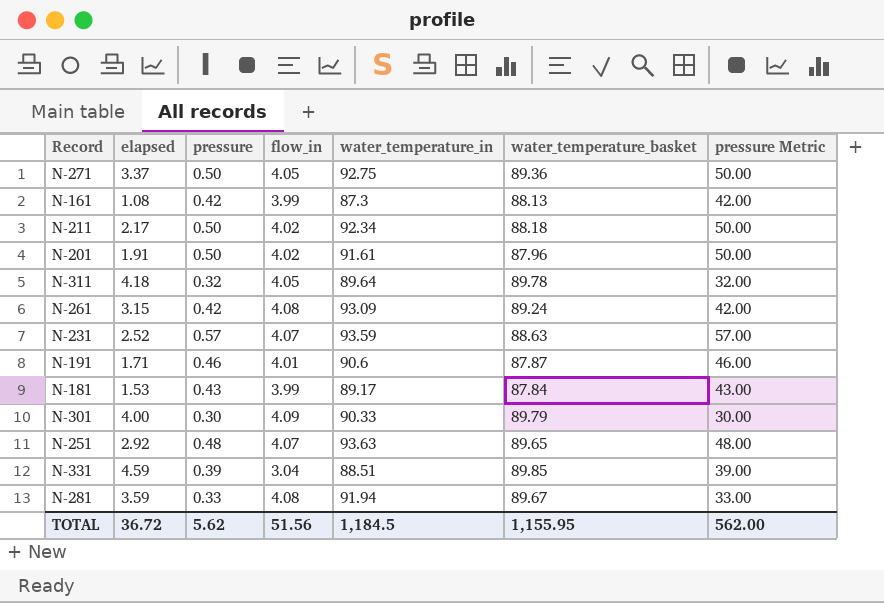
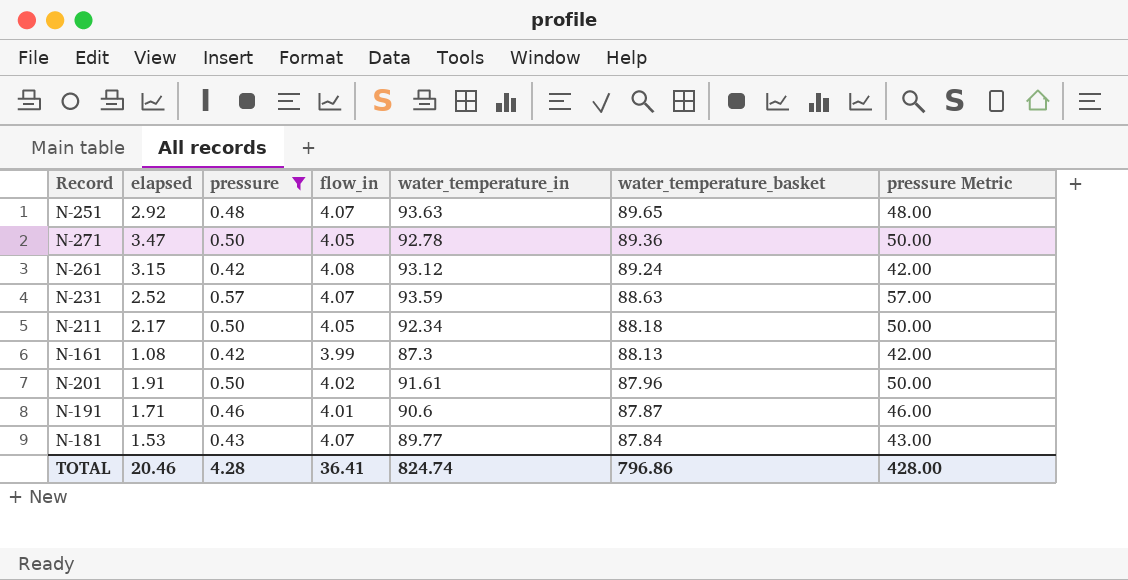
filter: none -> pressure >= 0.42
row order: none -> water_temperature_basket descending
N-271 | elapsed: 3.37 -> 3.47
N-271 | water_temperature_in: 92.75 -> 92.78
N-261 | water_temperature_in: 93.09 -> 93.12
N-211 | flow_in: 4.02 -> 4.05
N-181 | flow_in: 3.99 -> 4.07
N-181 | water_temperature_in: 89.17 -> 89.77
TOTAL | elapsed: 36.72 -> 20.46
TOTAL | pressure: 5.62 -> 4.28
TOTAL | flow_in: 51.56 -> 36.41
TOTAL | water_temperature_in: 1,184.5 -> 824.74
TOTAL | water_temperature_basket: 1,155.95 -> 796.86
TOTAL | pressure Metric: 562.00 -> 428.00

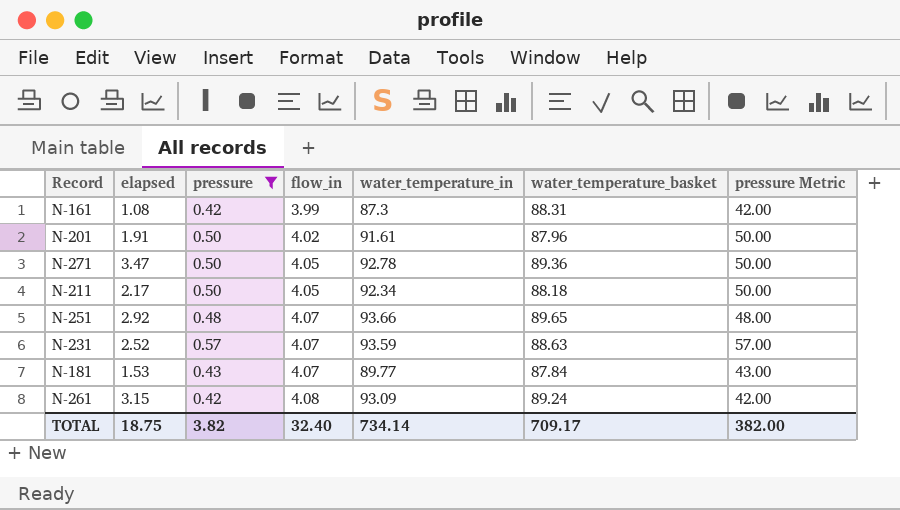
row order: water_temperature_basket descending -> flow_in ascending
row N-191: 1.71 | 0.46 | 4.01 | 90.6 | 87.87 | 46.00 -> none
N-161 | water_temperature_basket: 88.13 -> 88.31
N-251 | water_temperature_in: 93.63 -> 93.66
N-261 | water_temperature_in: 93.12 -> 93.09
TOTAL | elapsed: 20.46 -> 18.75
TOTAL | pressure: 4.28 -> 3.82
TOTAL | flow_in: 36.41 -> 32.40
TOTAL | water_temperature_in: 824.74 -> 734.14
TOTAL | water_temperature_basket: 796.86 -> 709.17
TOTAL | pressure Metric: 428.00 -> 382.00

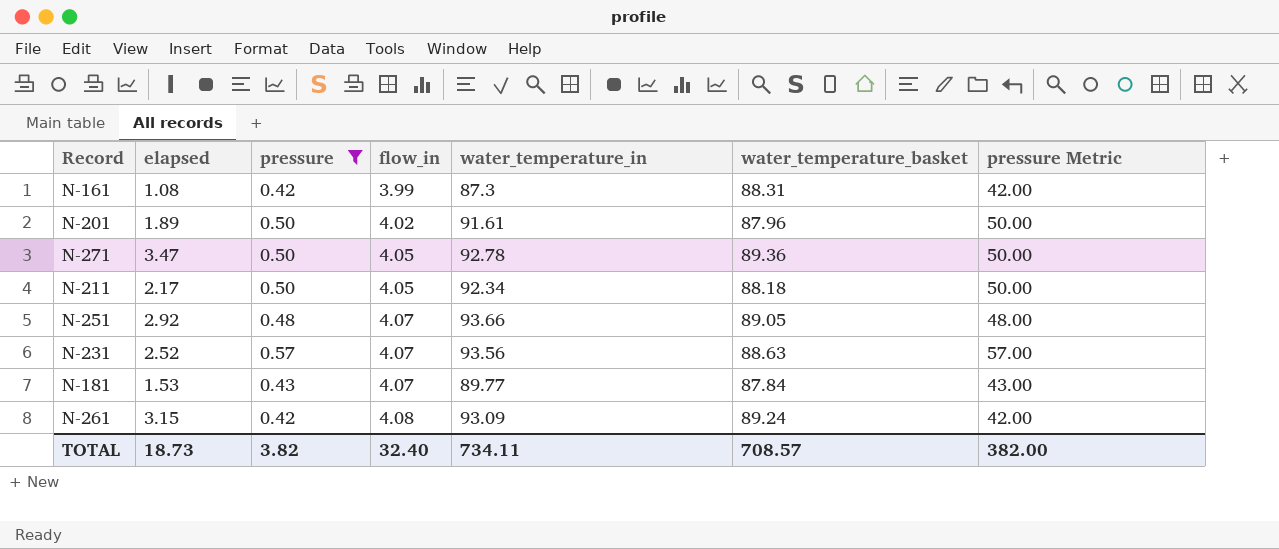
N-201 | elapsed: 1.91 -> 1.89
N-251 | water_temperature_basket: 89.65 -> 89.05
N-231 | water_temperature_in: 93.59 -> 93.56
TOTAL | elapsed: 18.75 -> 18.73
TOTAL | water_temperature_in: 734.14 -> 734.11
TOTAL | water_temperature_basket: 709.17 -> 708.57

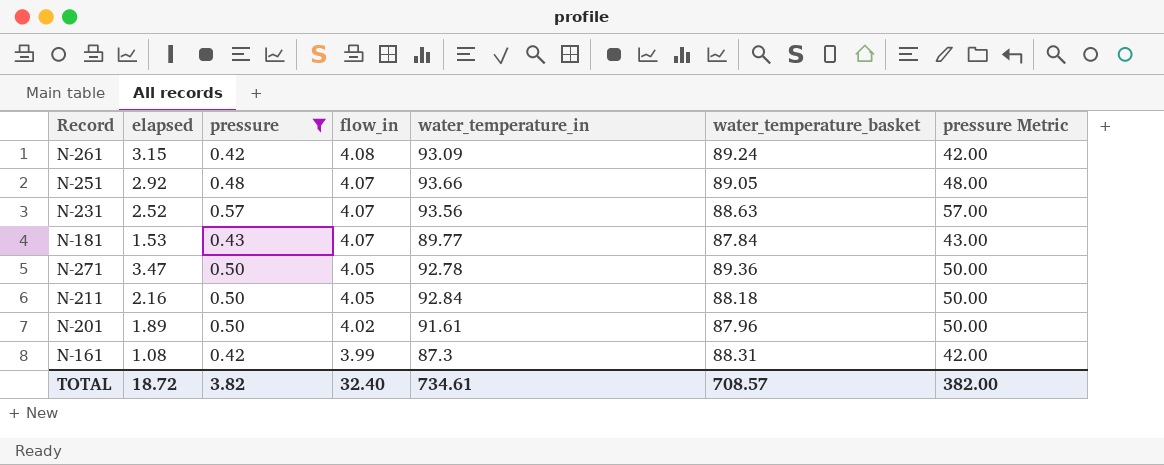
row order: flow_in ascending -> flow_in descending
N-211 | elapsed: 2.17 -> 2.16
N-211 | water_temperature_in: 92.34 -> 92.84
TOTAL | elapsed: 18.73 -> 18.72
TOTAL | water_temperature_in: 734.11 -> 734.61

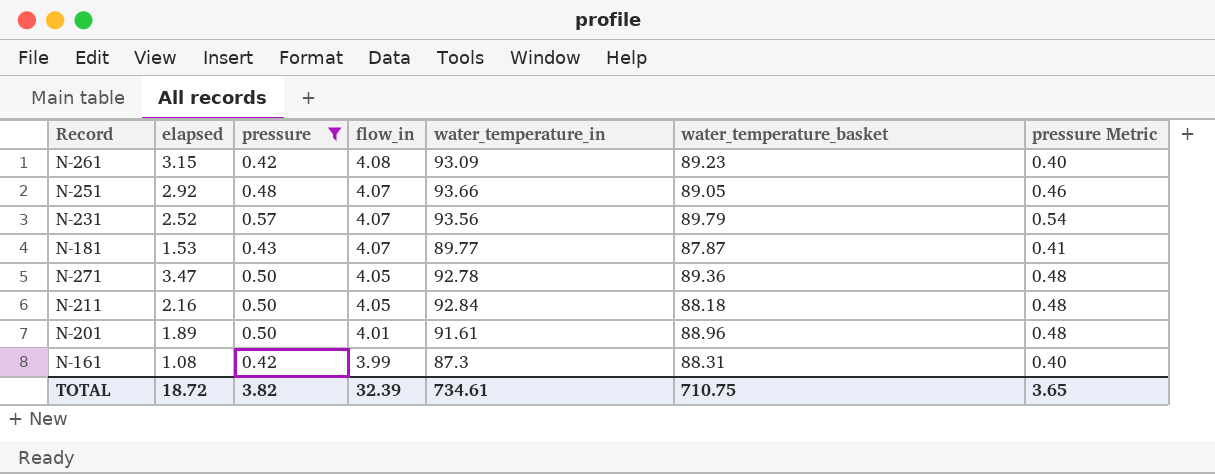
column pressure Metric | formula: [pressure] * 100 -> [pressure] * 0.95
N-261 | water_temperature_basket: 89.24 -> 89.23
N-231 | water_temperature_basket: 88.63 -> 89.79
N-181 | water_temperature_basket: 87.84 -> 87.87
N-201 | flow_in: 4.02 -> 4.01
N-201 | water_temperature_basket: 87.96 -> 88.96
TOTAL | flow_in: 32.40 -> 32.39
TOTAL | water_temperature_basket: 708.57 -> 710.75
TOTAL | pressure Metric: 382.00 -> 3.65

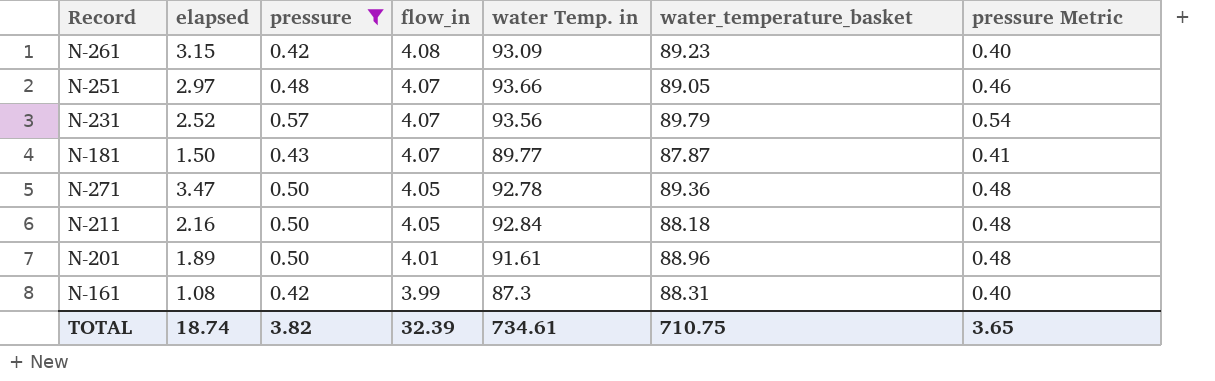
column name: water_temperature_in -> water Temp. in
N-251 | elapsed: 2.92 -> 2.97
N-181 | elapsed: 1.53 -> 1.50
TOTAL | elapsed: 18.72 -> 18.74

